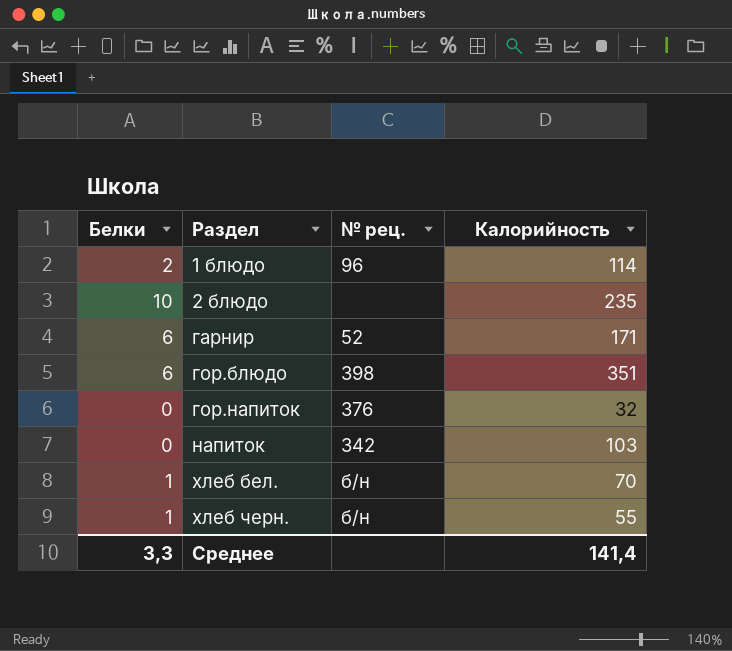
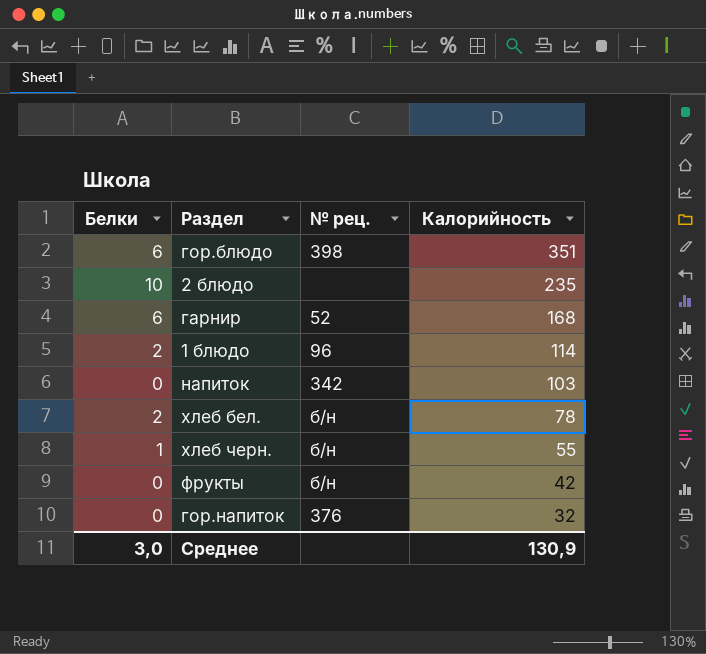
row order: Раздел ascending -> Калорийность descending
гарнир | Калорийность: 171 -> 168
хлеб бел. | Белки: 1 -> 2
хлеб бел. | Калорийность: 70 -> 78
row фрукты: none -> 0 | б/н | 42
Среднее | Белки: 3,3 -> 3,0
Среднее | Калорийность: 141,4 -> 130,9

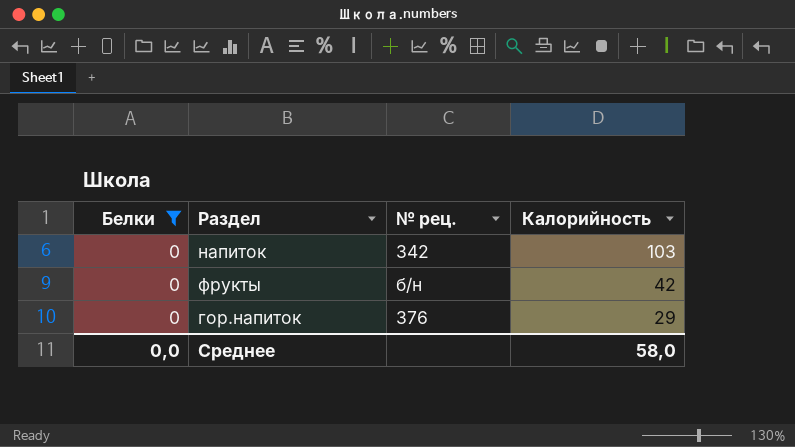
filter: none -> Белки = 0
гор.напиток | Калорийность: 32 -> 29
Среднее | Белки: 3,0 -> 0,0
Среднее | Калорийность: 130,9 -> 58,0

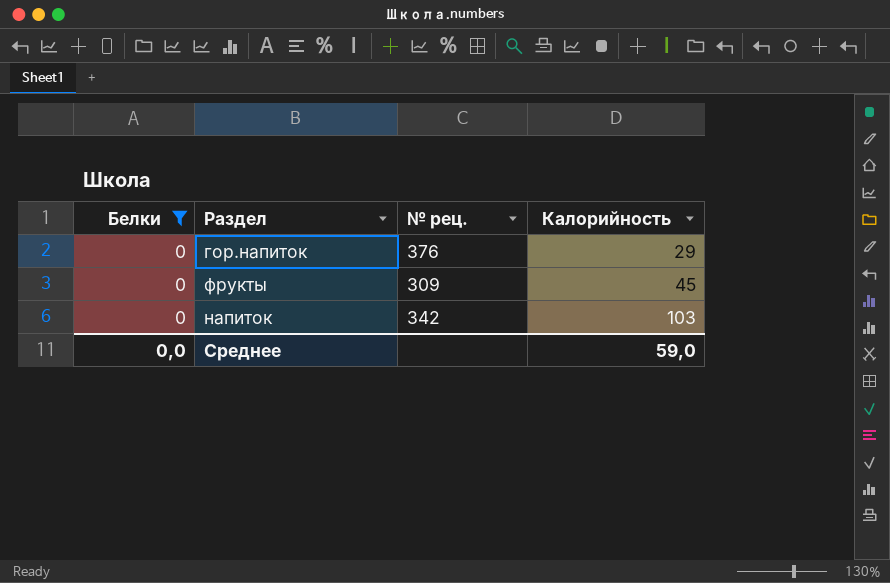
row order: Калорийность descending -> Калорийность ascending
фрукты | № рец.: б/н -> 309
фрукты | Калорийность: 42 -> 45
Среднее | Калорийность: 58,0 -> 59,0

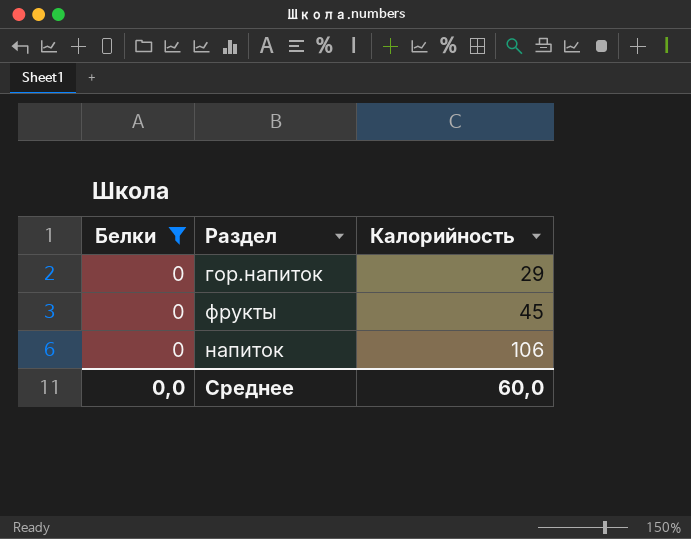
column № рец. | position: 3 -> none
напиток | Калорийность: 103 -> 106
Среднее | Калорийность: 59,0 -> 60,0

